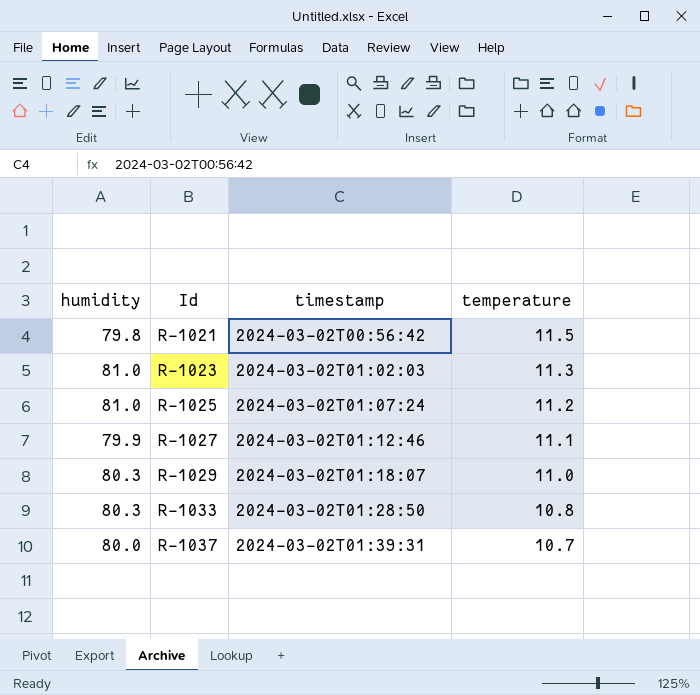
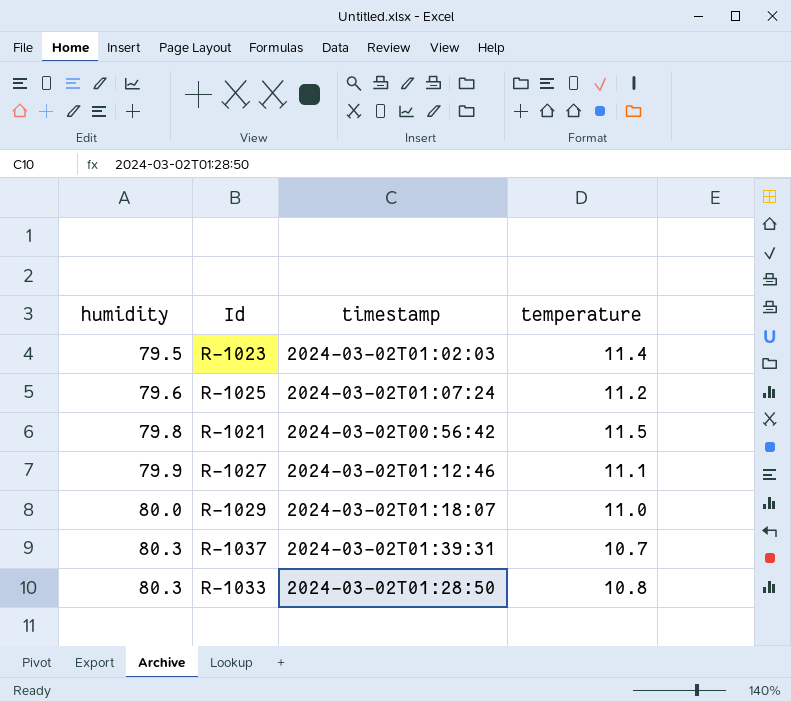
row order: Id ascending -> humidity ascending
R-1023 | humidity: 81.0 -> 79.5
R-1023 | temperature: 11.3 -> 11.4
R-1025 | humidity: 81.0 -> 79.6
R-1029 | humidity: 80.3 -> 80.0
R-1037 | humidity: 80.0 -> 80.3

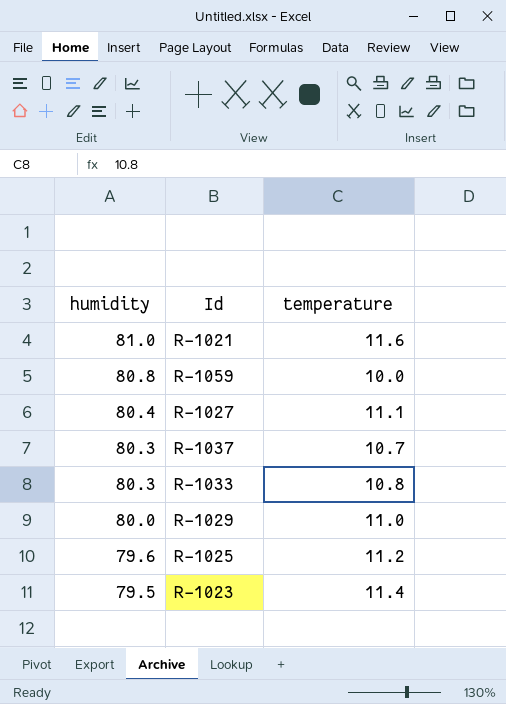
row order: humidity ascending -> humidity descending
column timestamp | position: 3 -> none
R-1021 | humidity: 79.8 -> 81.0
R-1021 | temperature: 11.5 -> 11.6
row R-1059: none -> 80.8 | 10.0
R-1027 | humidity: 79.9 -> 80.4

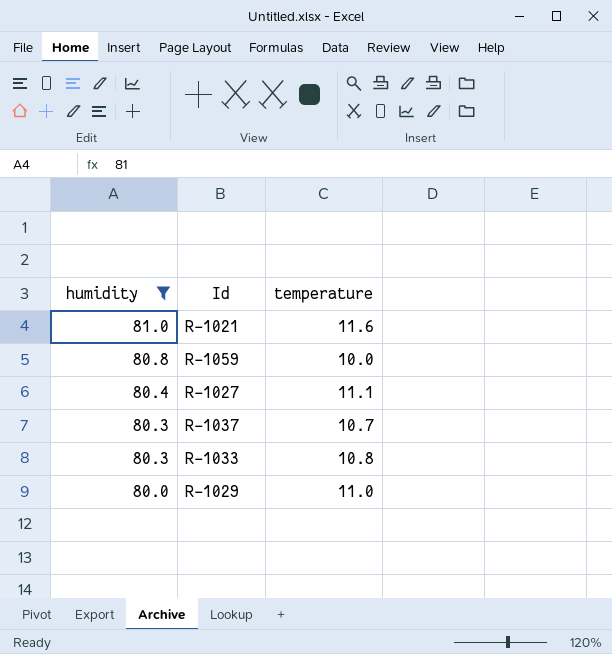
filter: none -> humidity >= 80.0

